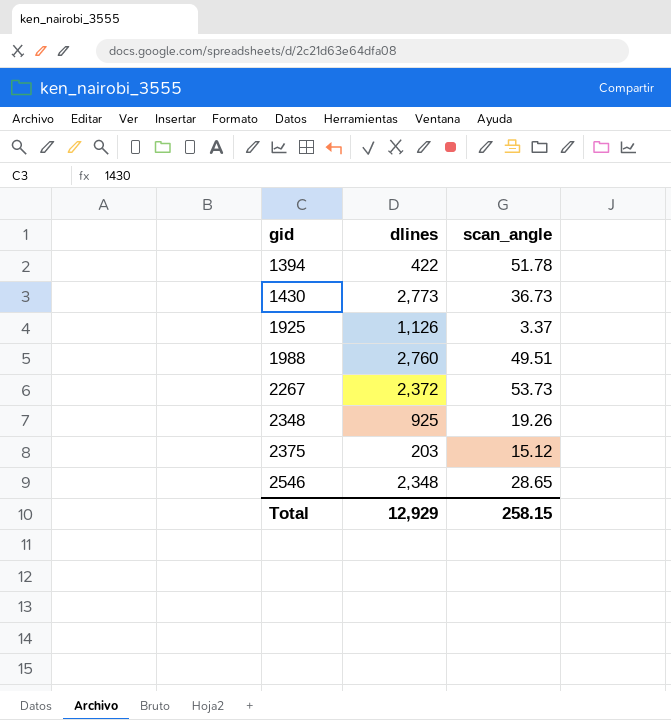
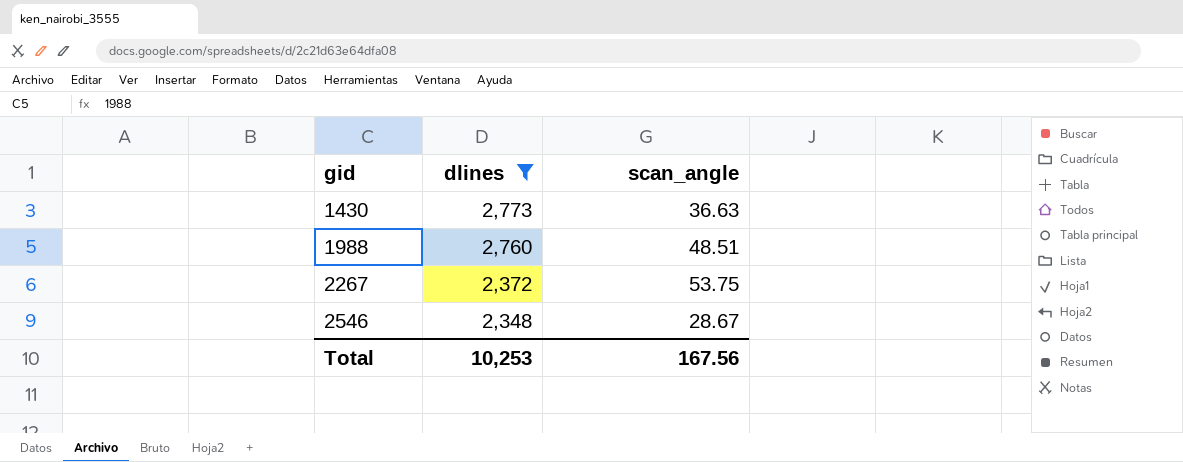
filter: none -> dlines >= 2,348
1430 | scan_angle: 36.73 -> 36.63
1988 | scan_angle: 49.51 -> 48.51
2267 | scan_angle: 53.73 -> 53.75
2546 | scan_angle: 28.65 -> 28.67
Total | dlines: 12,929 -> 10,253
Total | scan_angle: 258.15 -> 167.56

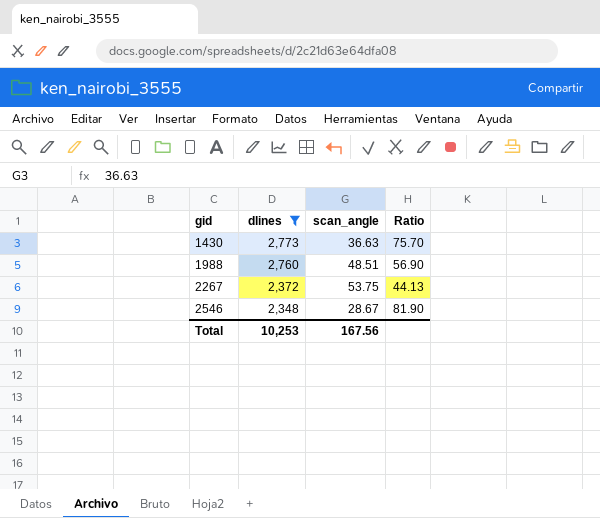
column Ratio | formula: none -> [dlines] / [scan_angle]

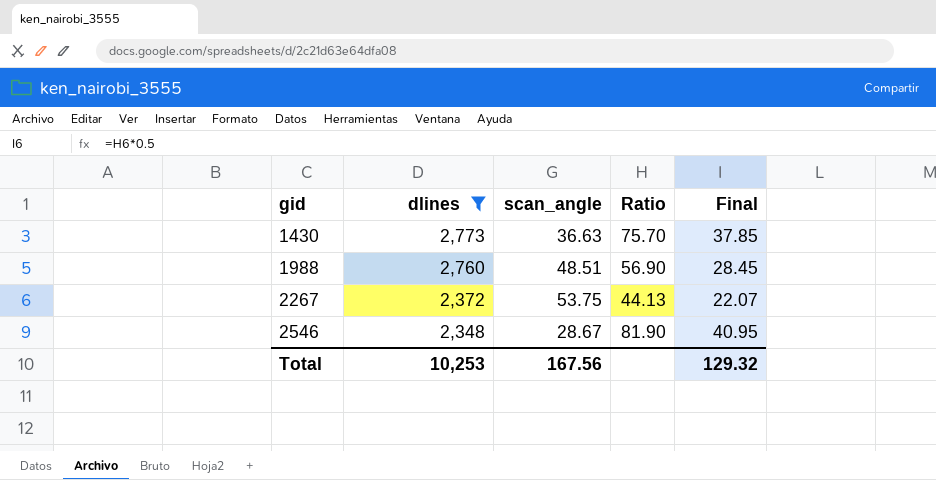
column Final | formula: none -> [Ratio] * 0.5

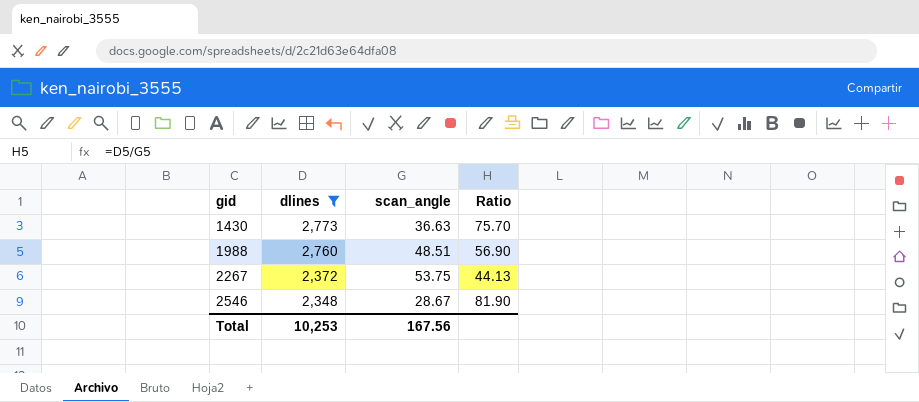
column Final | formula: [Ratio] * 0.5 -> none

